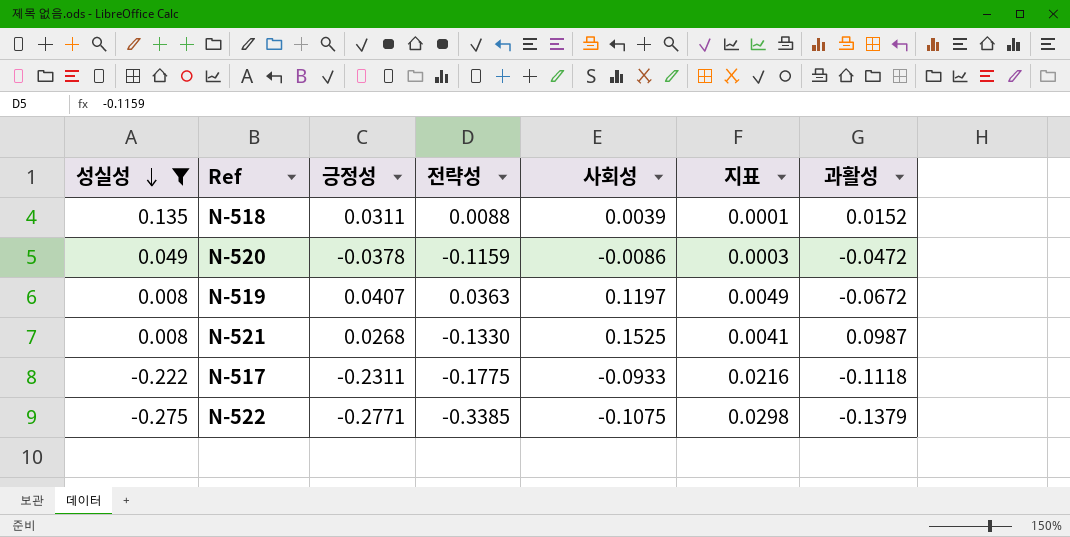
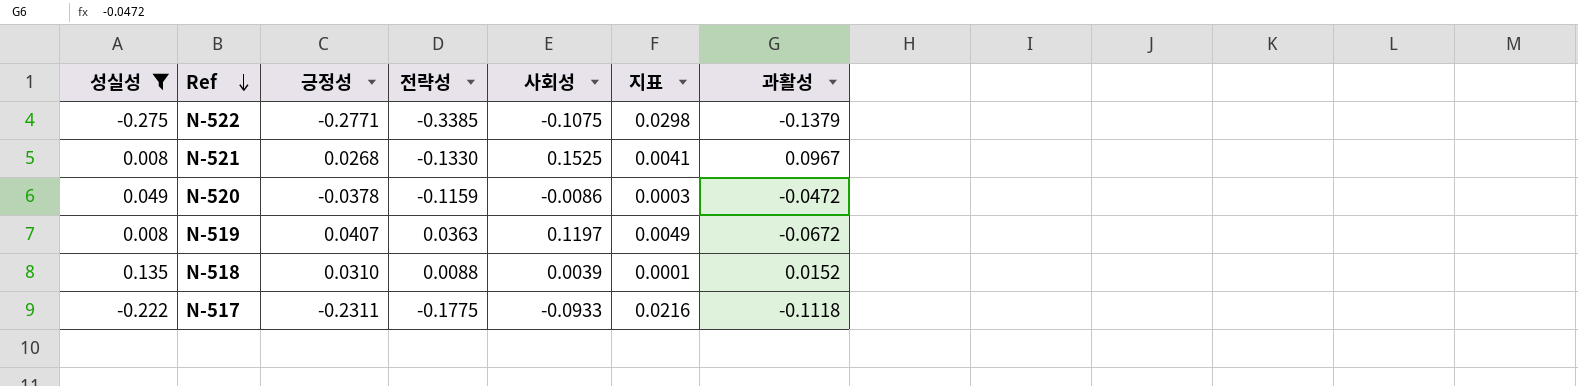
row order: 성실성 descending -> Ref descending
N-521 | 과활성: 0.0987 -> 0.0967
N-518 | 긍정성: 0.0311 -> 0.0310

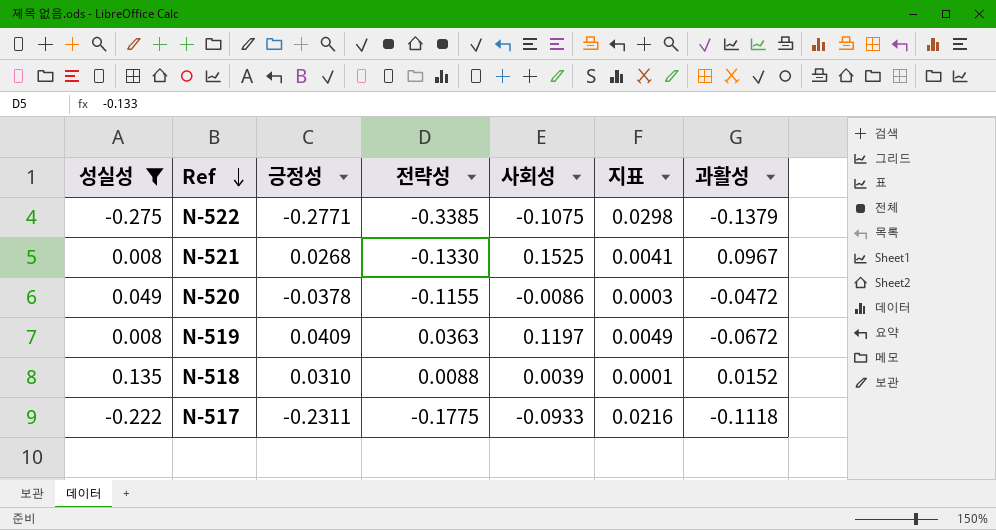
N-520 | 전략성: -0.1159 -> -0.1155
N-519 | 긍정성: 0.0407 -> 0.0409

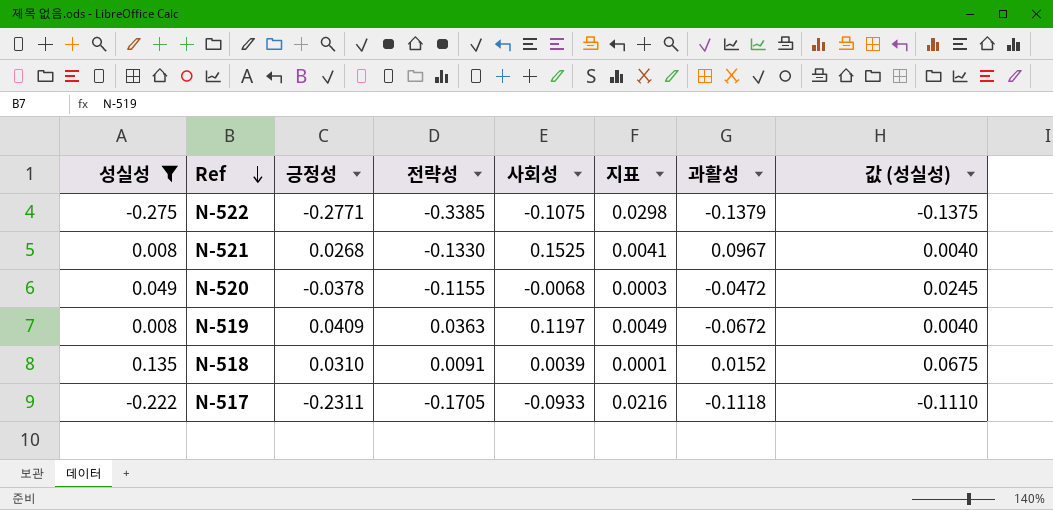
column 값 (성실성) | formula: none -> [성실성] * 0.5
N-520 | 사회성: -0.0086 -> -0.0068
N-518 | 전략성: 0.0088 -> 0.0091
N-517 | 전략성: -0.1775 -> -0.1705

